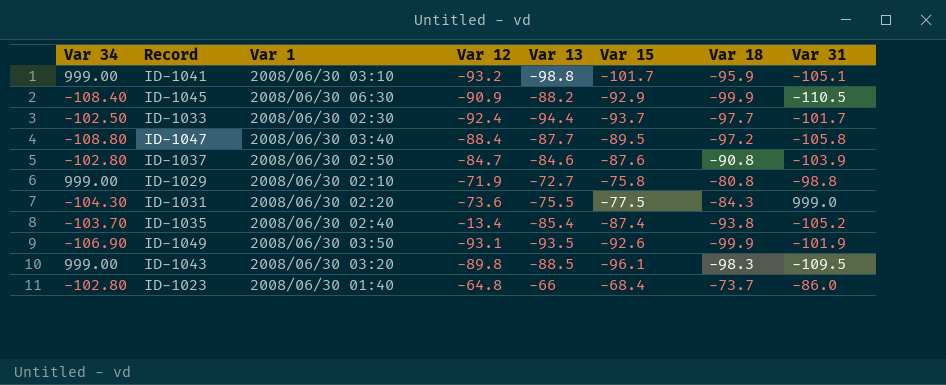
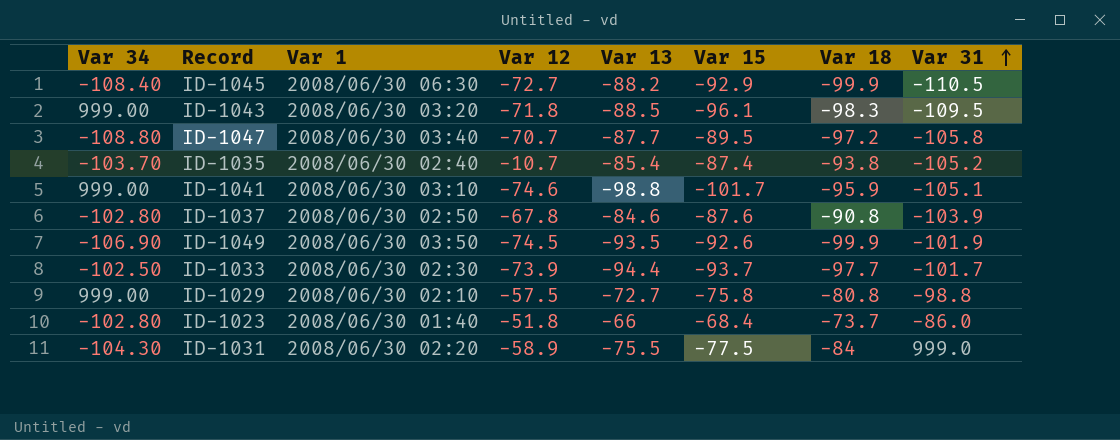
row order: none -> Var 31 ascending
ID-1045 | Var 12: -90.9 -> -72.7
ID-1043 | Var 12: -89.8 -> -71.8
ID-1047 | Var 12: -88.4 -> -70.7
ID-1035 | Var 12: -13.4 -> -10.7
ID-1041 | Var 12: -93.2 -> -74.6
ID-1037 | Var 12: -84.7 -> -67.8
ID-1049 | Var 12: -93.1 -> -74.5
ID-1033 | Var 12: -92.4 -> -73.9
ID-1029 | Var 12: -71.9 -> -57.5
ID-1023 | Var 12: -64.8 -> -51.8
ID-1031 | Var 12: -73.6 -> -58.9
ID-1031 | Var 18: -84.3 -> -84

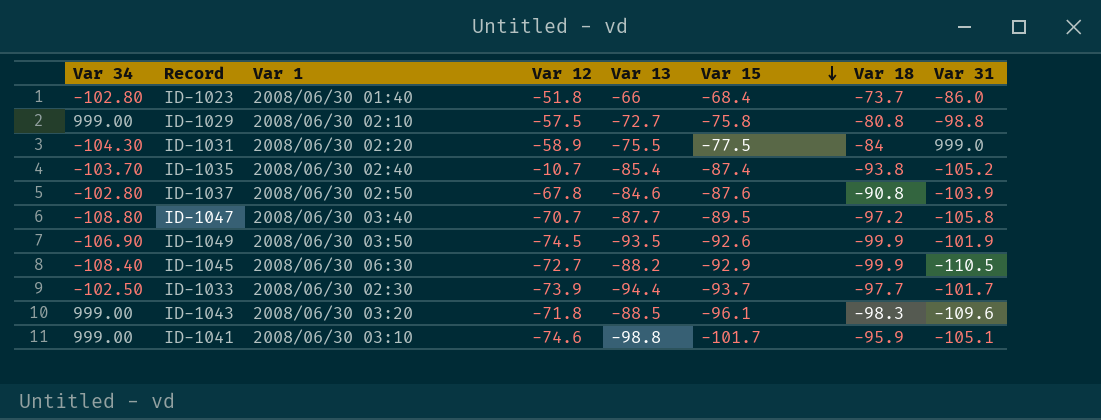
row order: Var 31 ascending -> Var 15 descending
ID-1043 | Var 31: -109.5 -> -109.6

